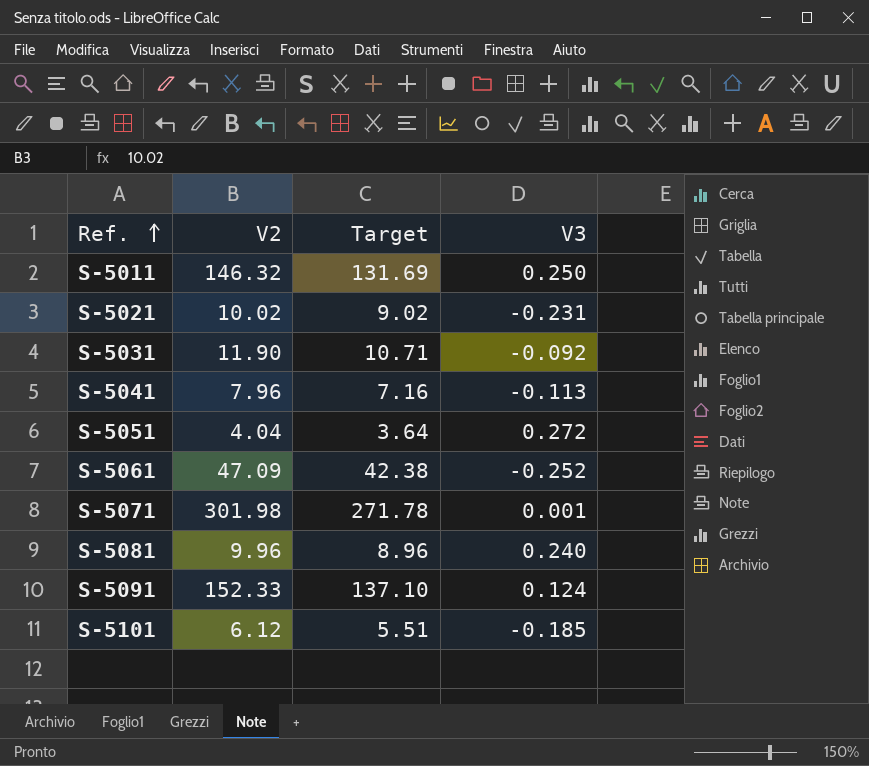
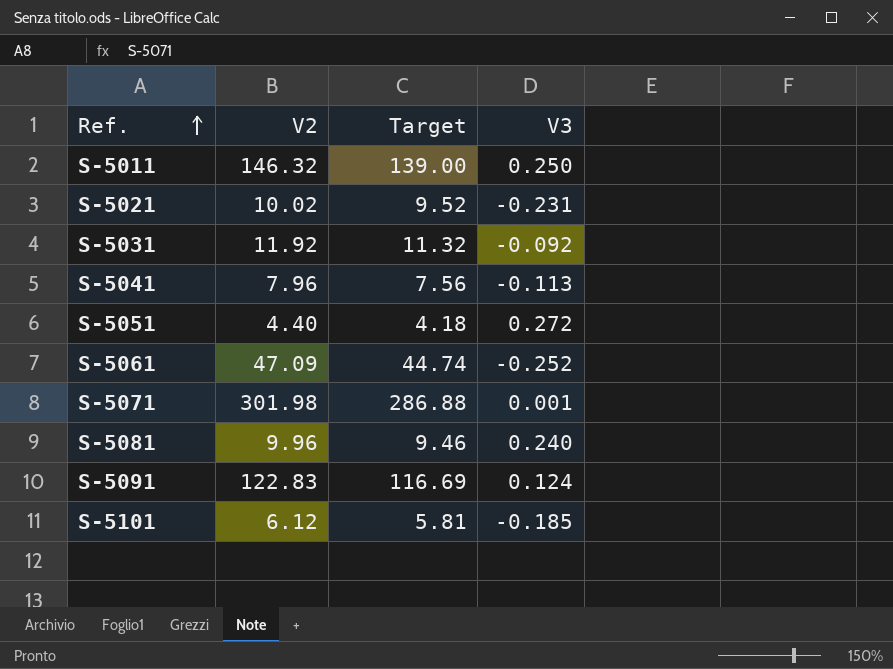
column Target | formula: [V2] * 0.9 -> [V2] * 0.95
S-5031 | V2: 11.90 -> 11.92
S-5051 | V2: 4.04 -> 4.40
S-5091 | V2: 152.33 -> 122.83

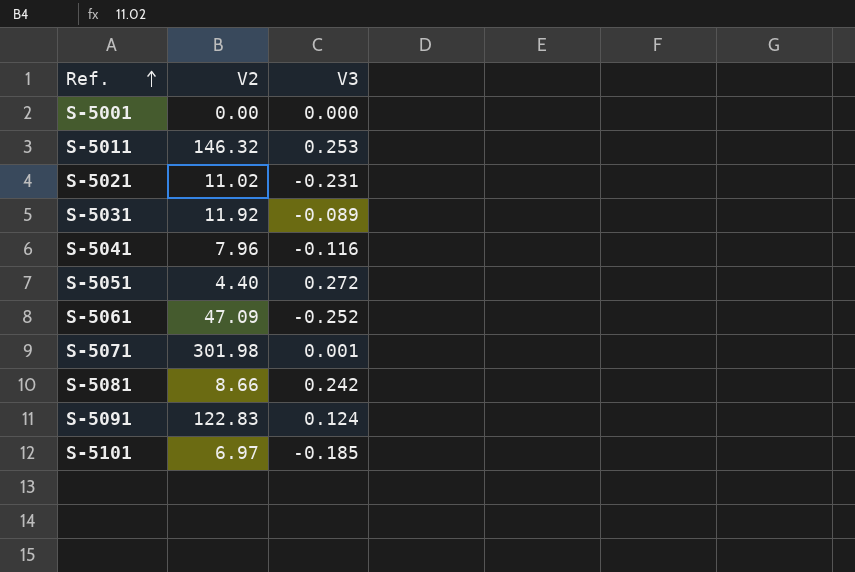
column Target | formula: [V2] * 0.95 -> none
row S-5001: none -> 0.00 | 0.000
S-5011 | V3: 0.250 -> 0.253
S-5021 | V2: 10.02 -> 11.02
S-5031 | V3: -0.092 -> -0.089
S-5041 | V3: -0.113 -> -0.116
S-5081 | V2: 9.96 -> 8.66
S-5081 | V3: 0.240 -> 0.242
S-5101 | V2: 6.12 -> 6.97

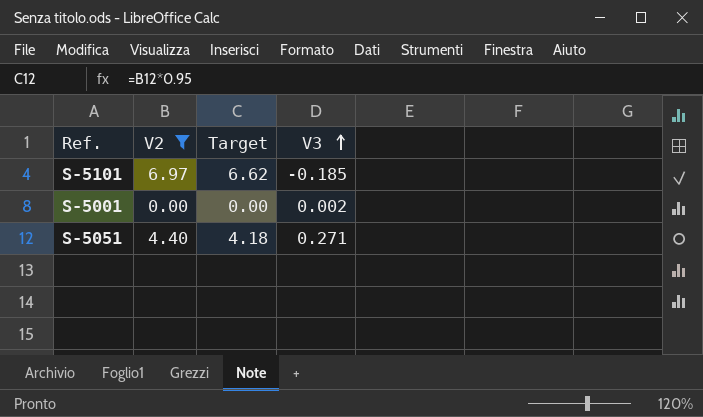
filter: none -> V2 <= 6.97
row order: Ref. ascending -> V3 ascending
column Target | formula: none -> [V2] * 0.95
S-5001 | V3: 0.000 -> 0.002
S-5051 | V3: 0.272 -> 0.271

